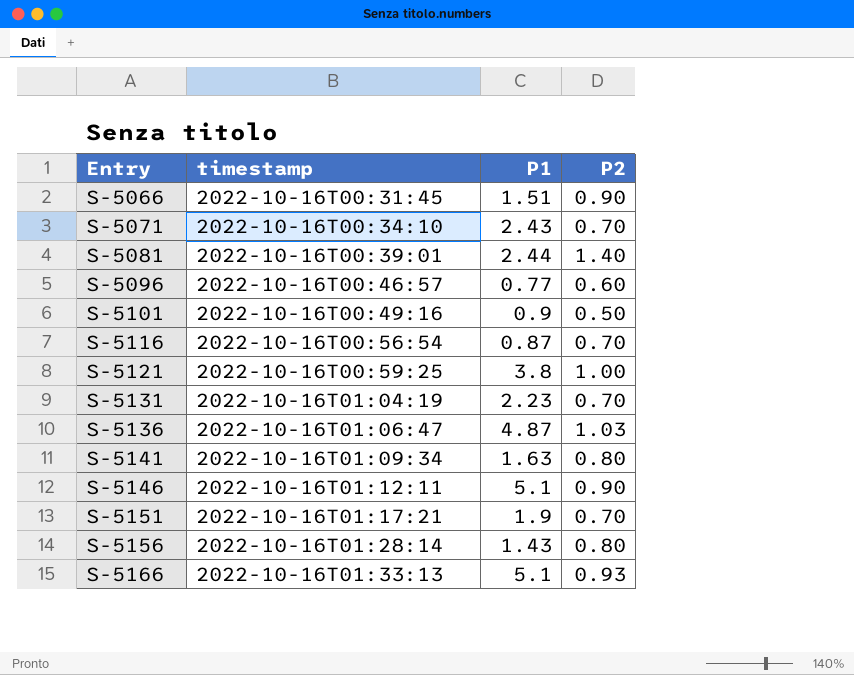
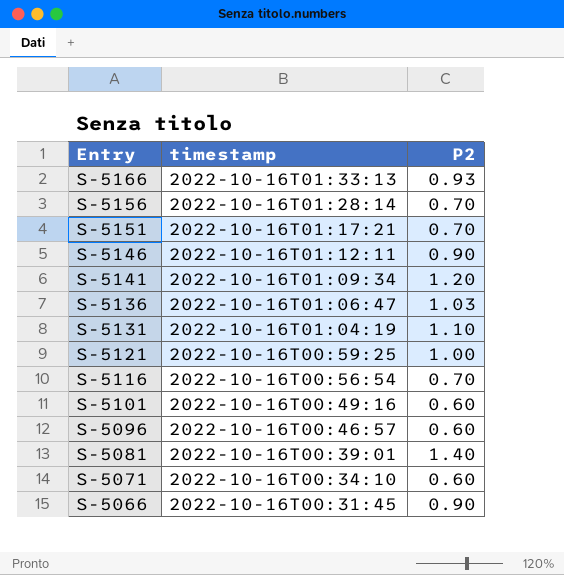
row order: Entry ascending -> Entry descending
column P1 | position: 3 -> none
S-5156 | P2: 0.80 -> 0.70
S-5141 | P2: 0.80 -> 1.20
S-5131 | P2: 0.70 -> 1.10
S-5101 | P2: 0.50 -> 0.60
S-5071 | P2: 0.70 -> 0.60

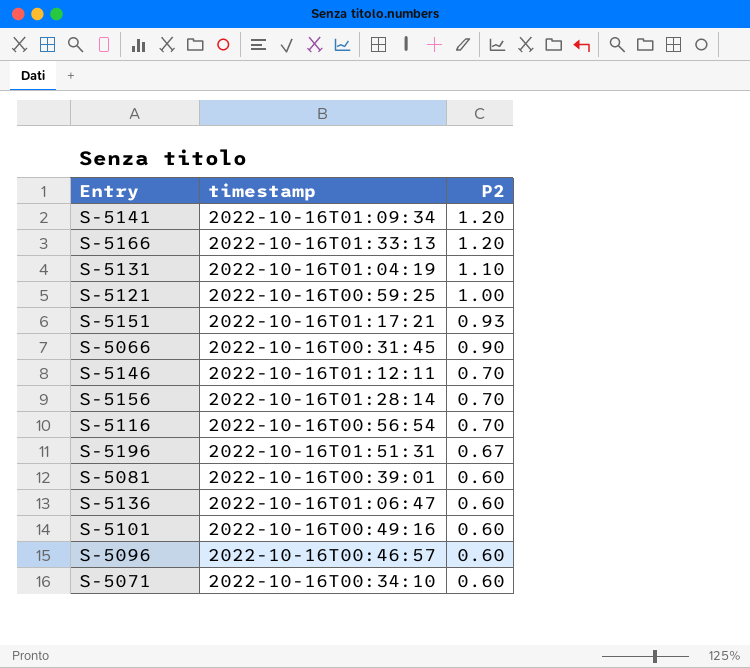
row order: Entry descending -> P2 descending
S-5166 | P2: 0.93 -> 1.20
S-5151 | P2: 0.70 -> 0.93
S-5146 | P2: 0.90 -> 0.70
row S-5196: none -> 2022-10-16T01:51:31 | 0.67
S-5081 | P2: 1.40 -> 0.60
S-5136 | P2: 1.03 -> 0.60

